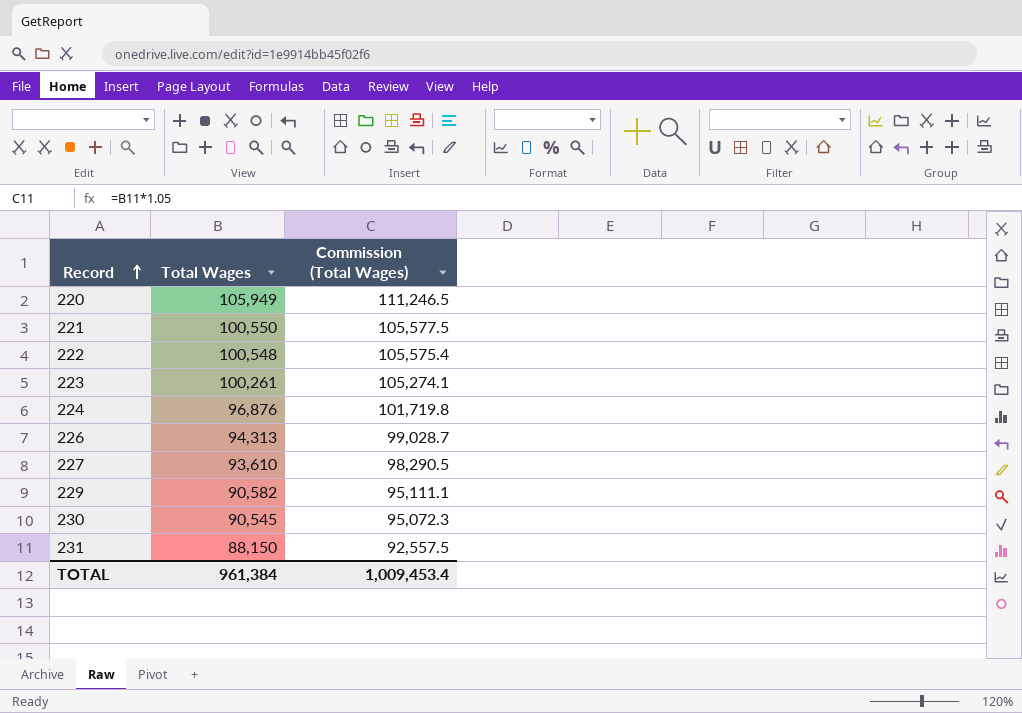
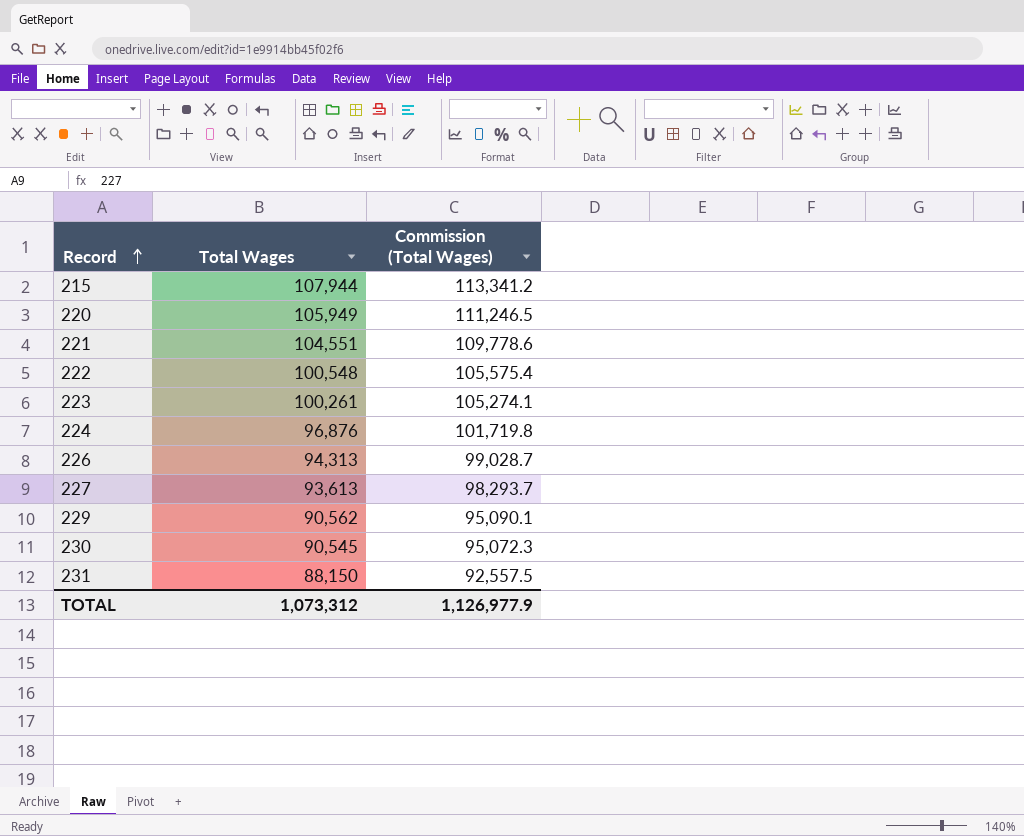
row 215: none -> 107,944 | 113,341.2
221 | Total Wages: 100,550 -> 104,551
221 | Commission (Total Wages): 105,577.5 -> 109,778.6
227 | Total Wages: 93,610 -> 93,613
227 | Commission (Total Wages): 98,290.5 -> 98,293.7
229 | Total Wages: 90,582 -> 90,562
229 | Commission (Total Wages): 95,111.1 -> 95,090.1
TOTAL | Total Wages: 961,384 -> 1,073,312
TOTAL | Commission (Total Wages): 1,009,453.4 -> 1,126,977.9

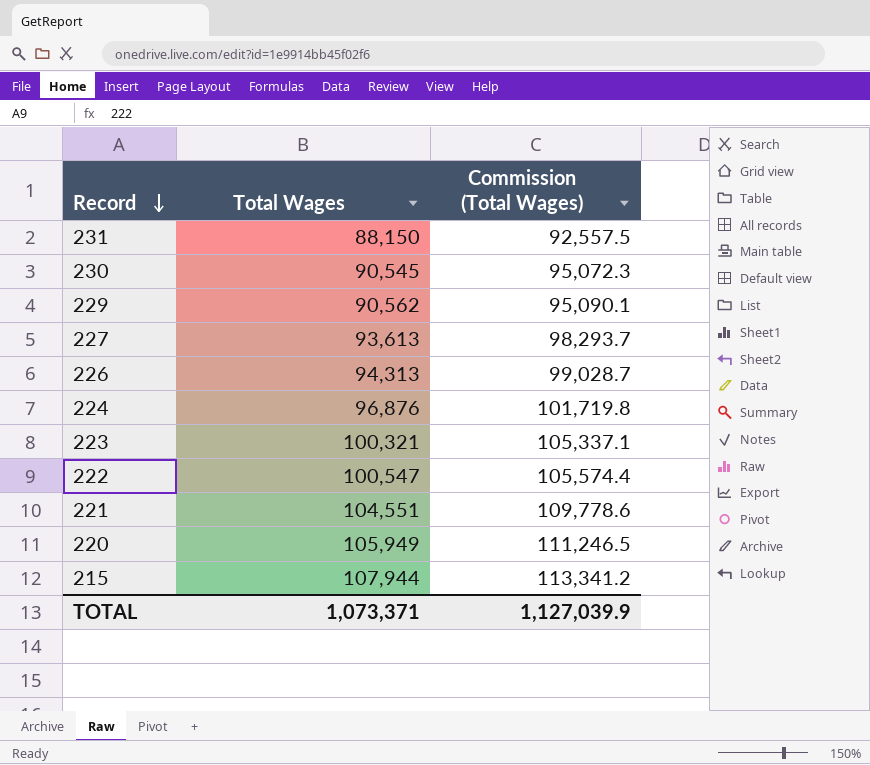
row order: Record ascending -> Record descending
223 | Total Wages: 100,261 -> 100,321
223 | Commission (Total Wages): 105,274.1 -> 105,337.1
222 | Total Wages: 100,548 -> 100,547
222 | Commission (Total Wages): 105,575.4 -> 105,574.4
TOTAL | Total Wages: 1,073,312 -> 1,073,371
TOTAL | Commission (Total Wages): 1,126,977.9 -> 1,127,039.9

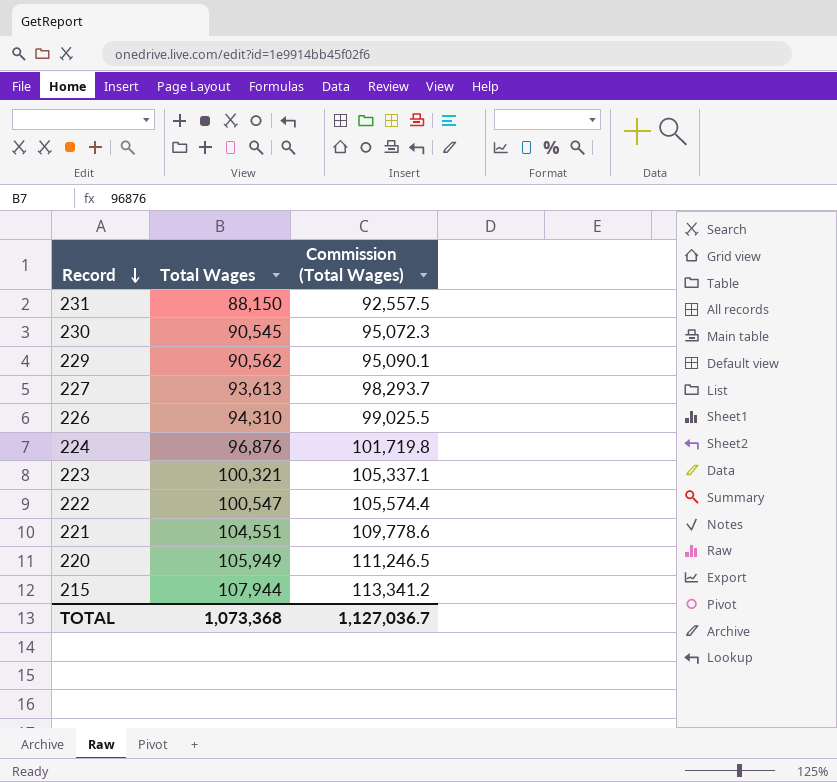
226 | Total Wages: 94,313 -> 94,310
226 | Commission (Total Wages): 99,028.7 -> 99,025.5
TOTAL | Total Wages: 1,073,371 -> 1,073,368
TOTAL | Commission (Total Wages): 1,127,039.9 -> 1,127,036.7

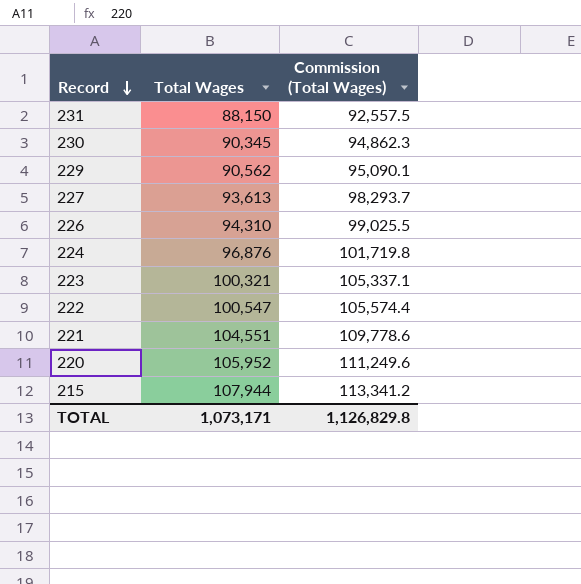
230 | Total Wages: 90,545 -> 90,345
230 | Commission (Total Wages): 95,072.3 -> 94,862.3
220 | Total Wages: 105,949 -> 105,952
220 | Commission (Total Wages): 111,246.5 -> 111,249.6
TOTAL | Total Wages: 1,073,368 -> 1,073,171
TOTAL | Commission (Total Wages): 1,127,036.7 -> 1,126,829.8

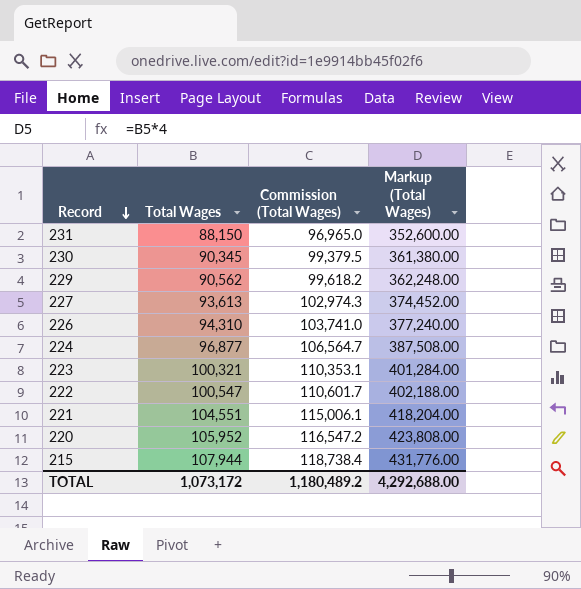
column Commission (Total Wages) | formula: [Total Wages] * 1.05 -> [Total Wages] * 1.1
column Markup (Total Wages) | formula: none -> [Total Wages] * 4
224 | Total Wages: 96,876 -> 96,877
TOTAL | Total Wages: 1,073,171 -> 1,073,172
TOTAL | Commission (Total Wages): 1,126,829.8 -> 1,180,489.2

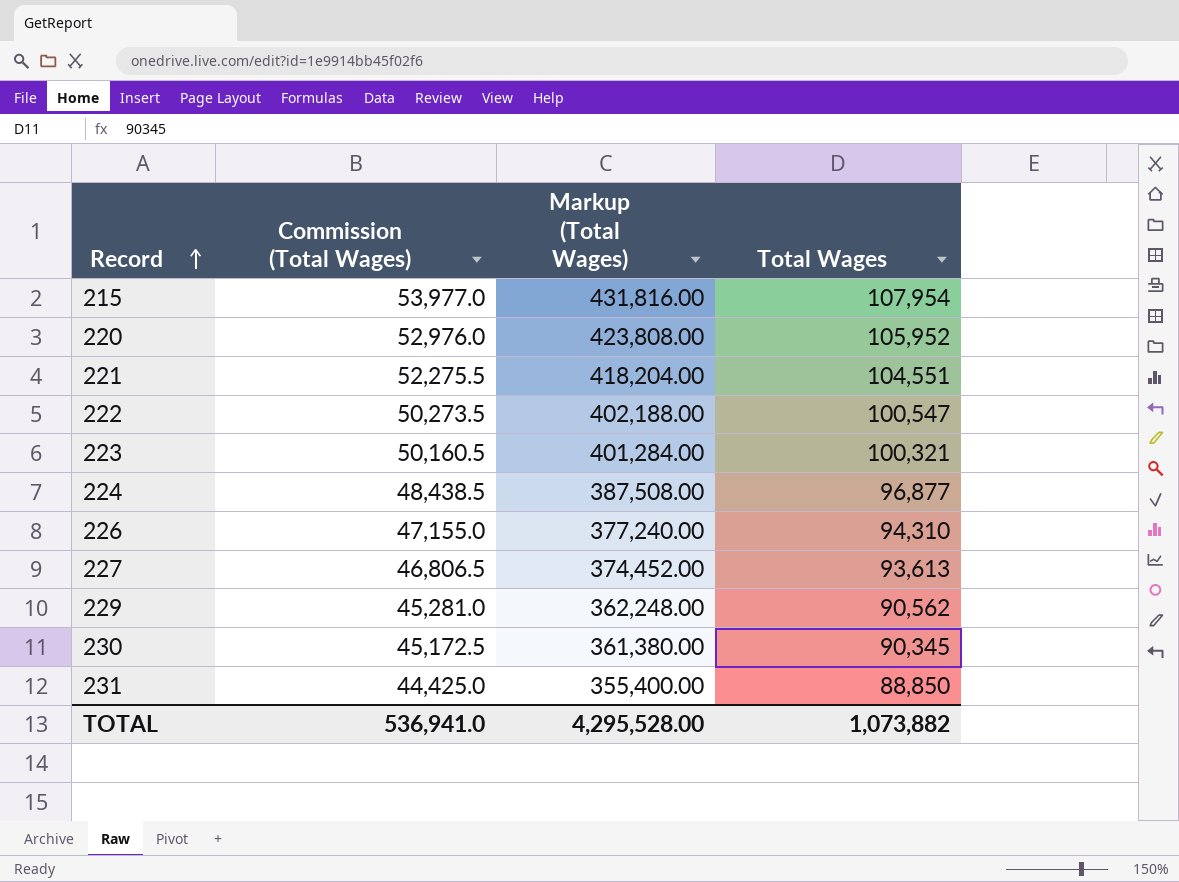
row order: Record descending -> Record ascending
column Commission (Total Wages) | formula: [Total Wages] * 1.1 -> [Total Wages] * 0.5
column Total Wages | position: 2 -> 4
215 | Markup (Total Wages): 431,776.00 -> 431,816.00
215 | Total Wages: 107,944 -> 107,954
231 | Markup (Total Wages): 352,600.00 -> 355,400.00
231 | Total Wages: 88,150 -> 88,850
TOTAL | Commission (Total Wages): 1,180,489.2 -> 536,941.0
TOTAL | Markup (Total Wages): 4,292,688.00 -> 4,295,528.00
TOTAL | Total Wages: 1,073,172 -> 1,073,882

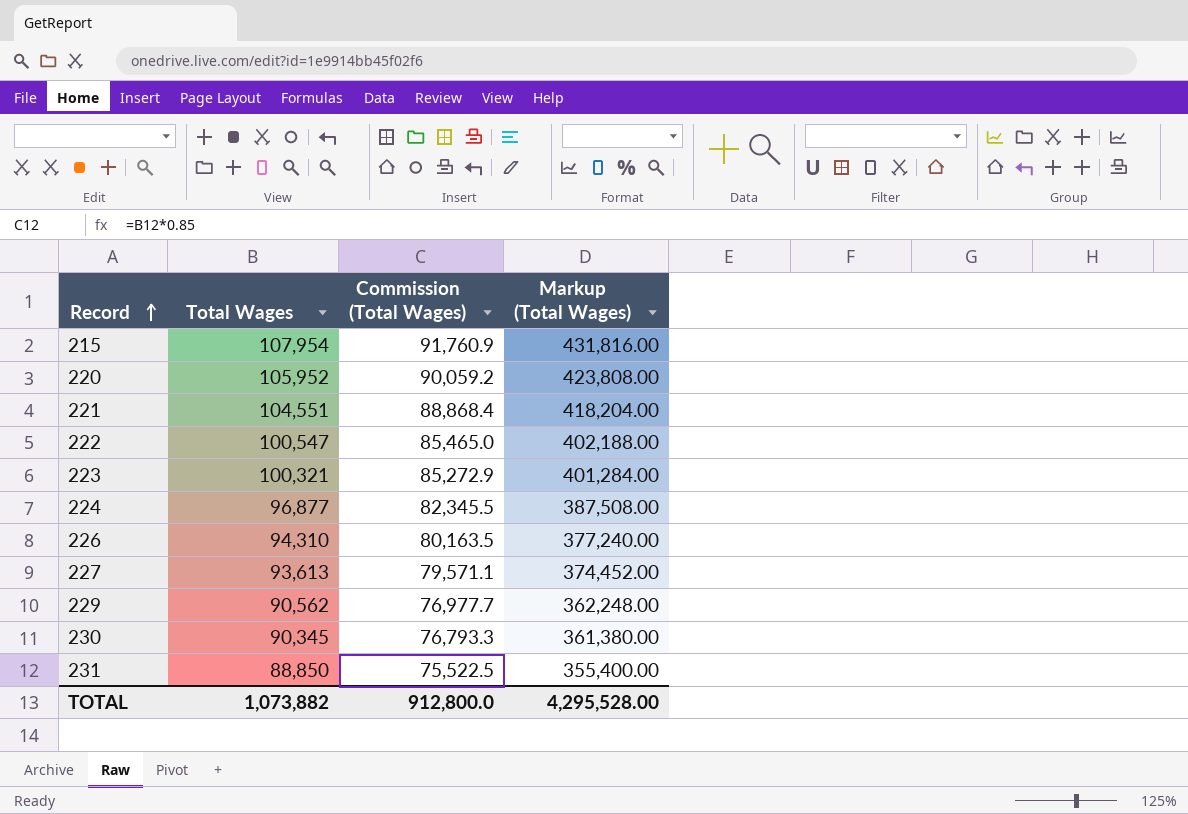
column Total Wages | position: 4 -> 2
column Commission (Total Wages) | formula: [Total Wages] * 0.5 -> [Total Wages] * 0.85
TOTAL | Commission (Total Wages): 536,941.0 -> 912,800.0

